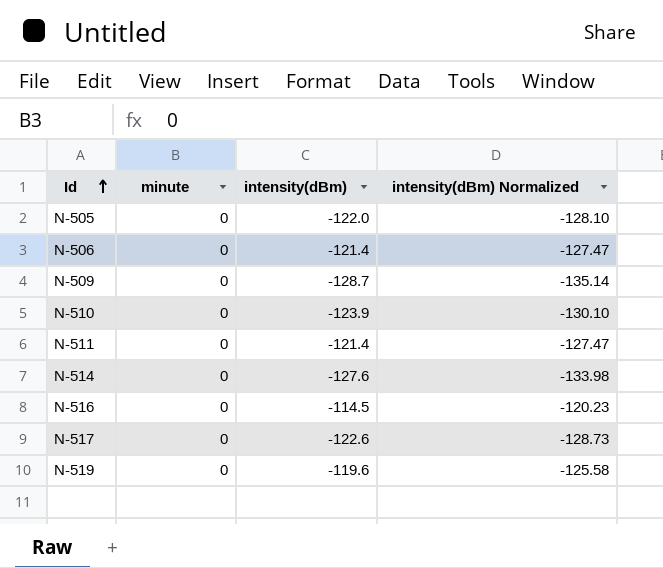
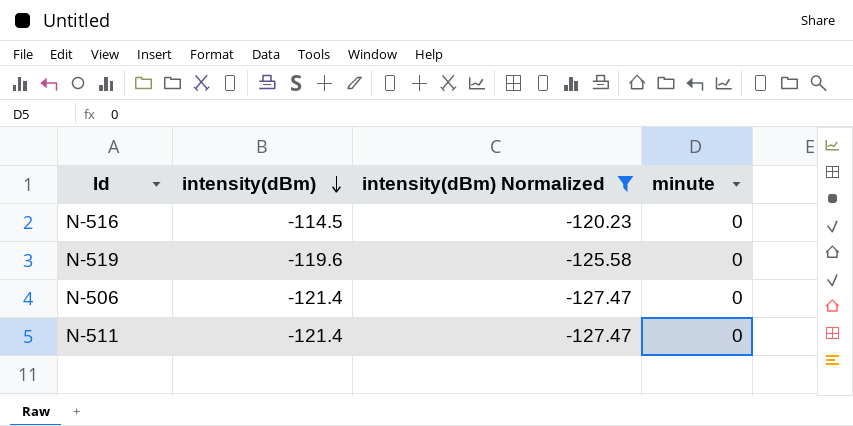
filter: none -> intensity(dBm) Normalized >= -127.47
row order: Id ascending -> intensity(dBm) descending
column minute | position: 2 -> 4

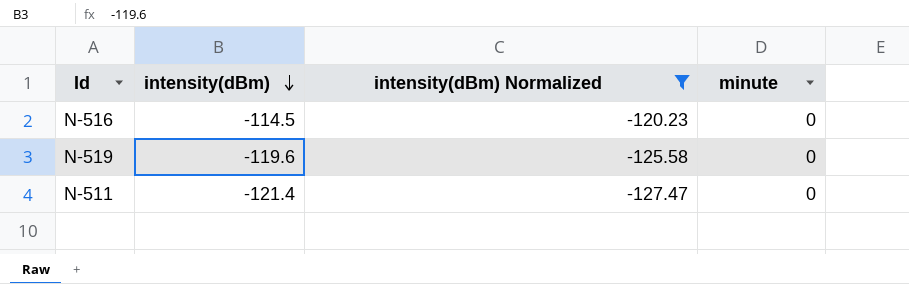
row N-506: -121.4 | -127.47 | 0 -> none

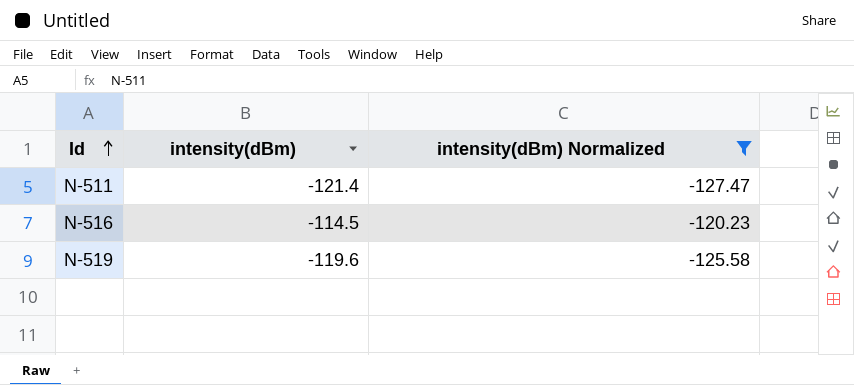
row order: intensity(dBm) descending -> Id ascending
column minute | position: 4 -> none

